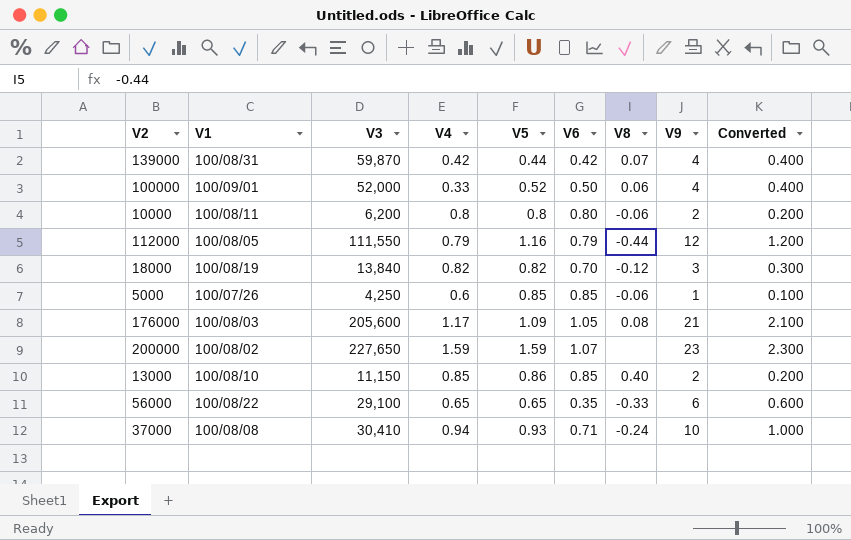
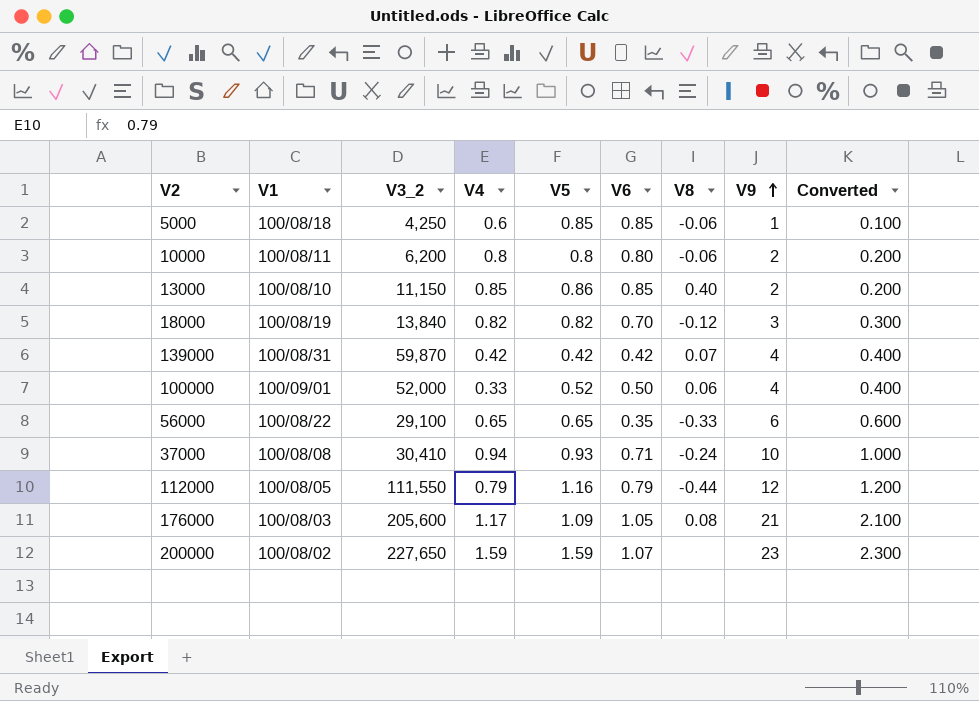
row order: none -> V9 ascending
column name: V3 -> V3_2
5000 | V1: 100/07/26 -> 100/08/18
139000 | V5: 0.44 -> 0.42

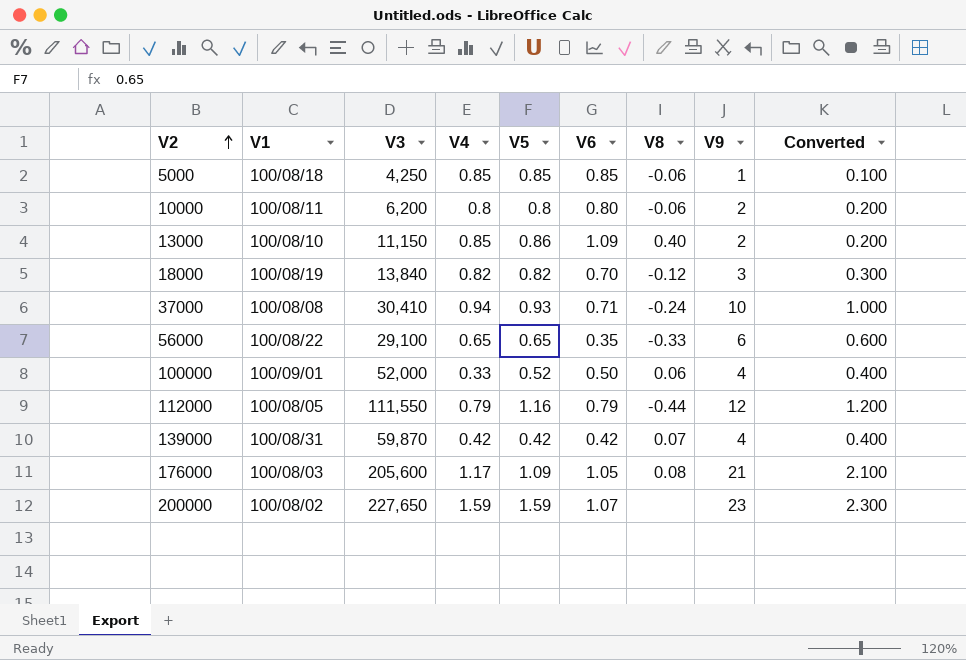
row order: V9 ascending -> V2 ascending
column name: V3_2 -> V3
5000 | V4: 0.6 -> 0.85
13000 | V6: 0.85 -> 1.09

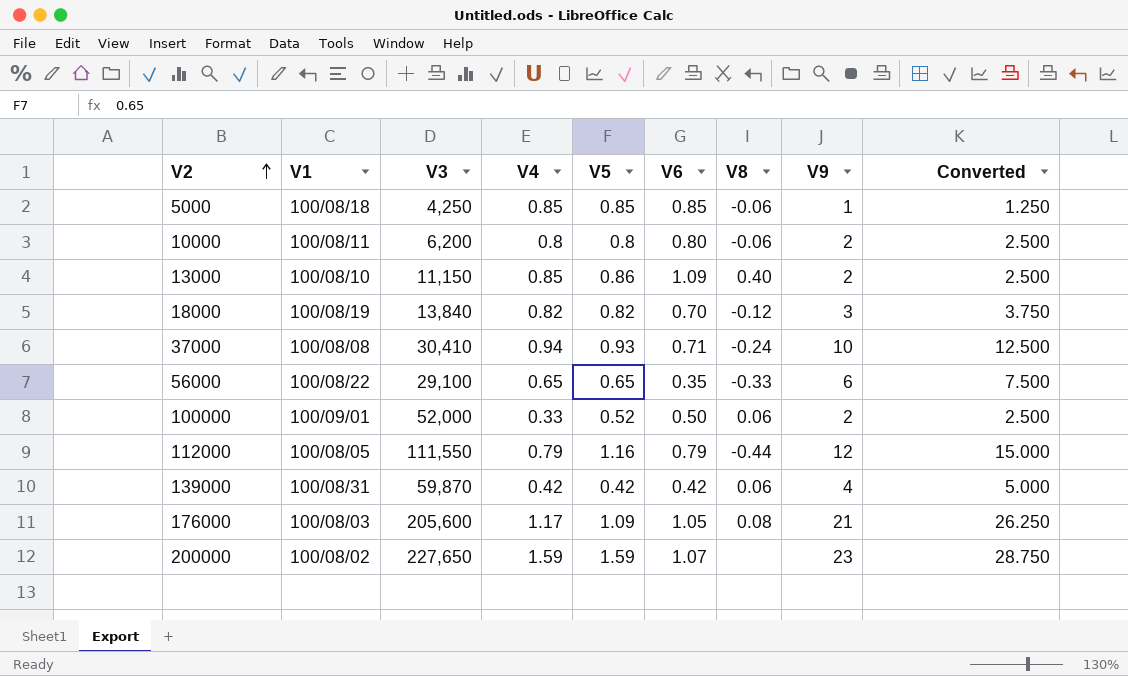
column Converted | formula: [V9] * 0.1 -> [V9] * 1.25
100000 | V9: 4 -> 2
139000 | V8: 0.07 -> 0.06

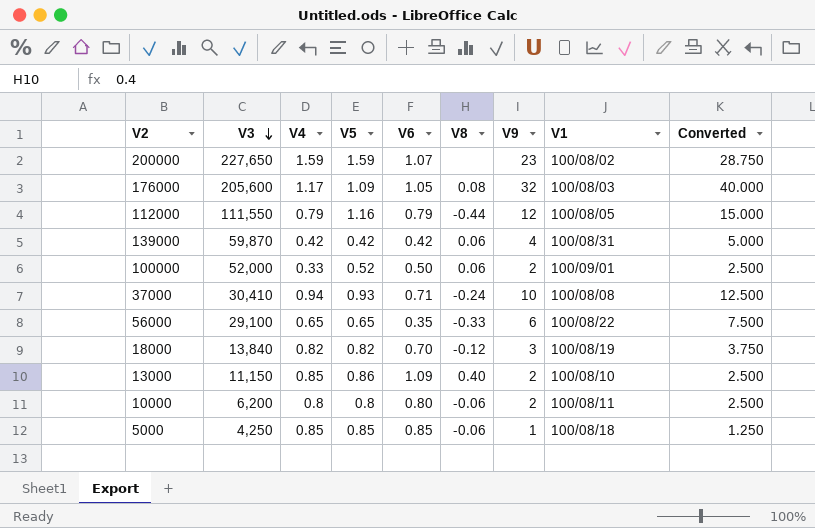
row order: V2 ascending -> V3 descending
column V1 | position: 2 -> 8
176000 | V9: 21 -> 32
176000 | Converted: 26.250 -> 40.000

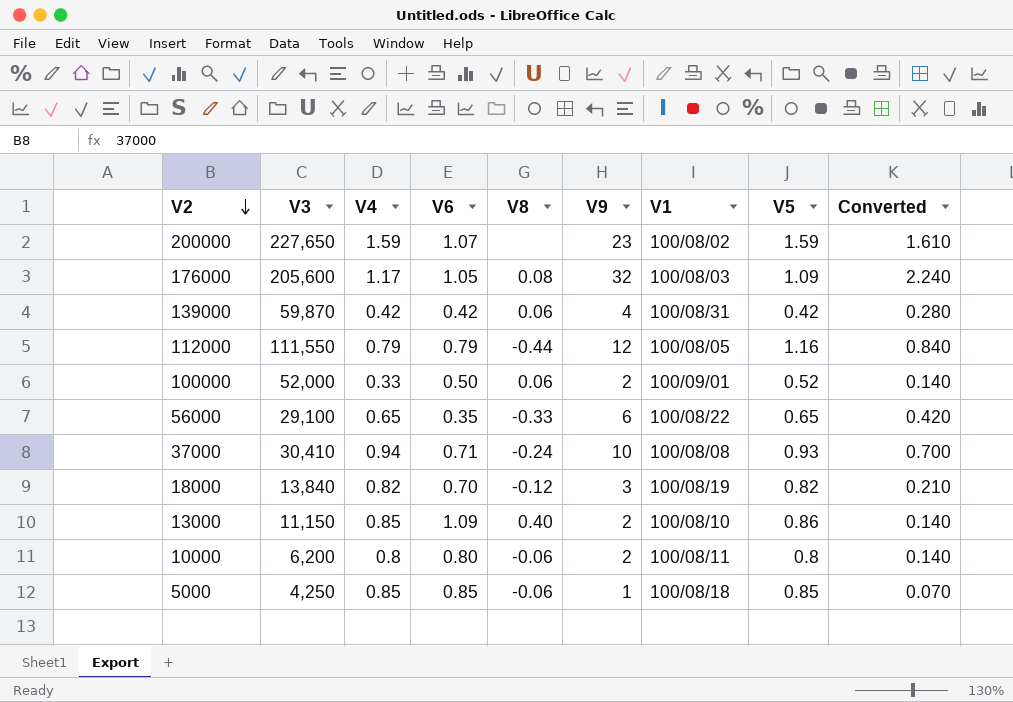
row order: V3 descending -> V2 descending
column V5 | position: 4 -> 8
column Converted | formula: [V9] * 1.25 -> [V9] * 0.07

